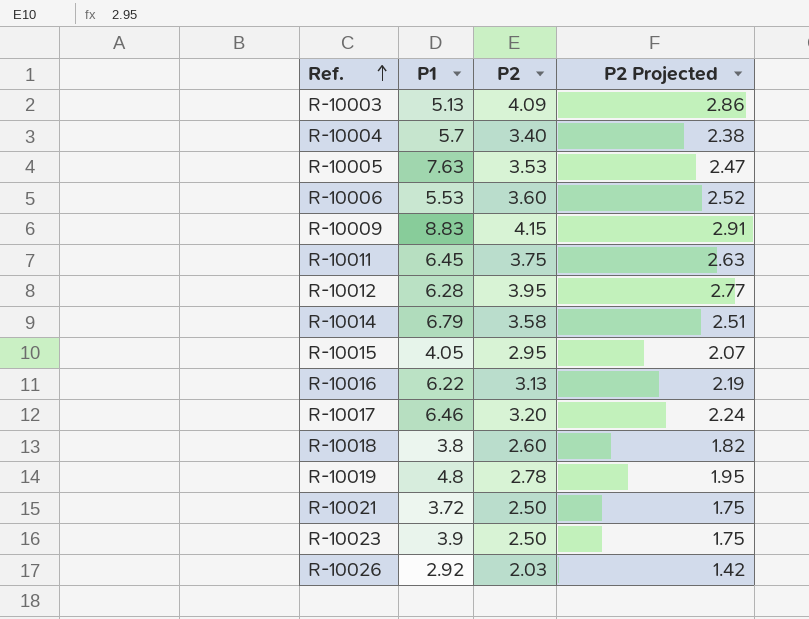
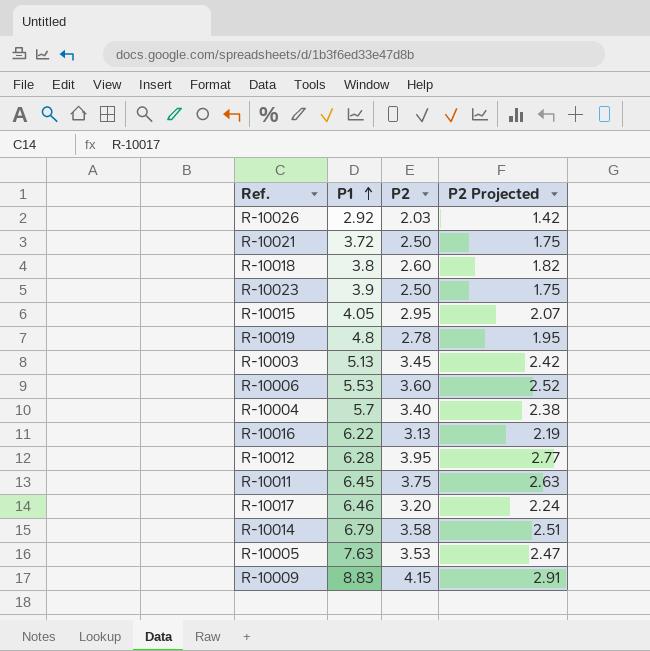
row order: Ref. ascending -> P1 ascending
R-10003 | P2: 4.09 -> 3.45
R-10003 | P2 Projected: 2.86 -> 2.42

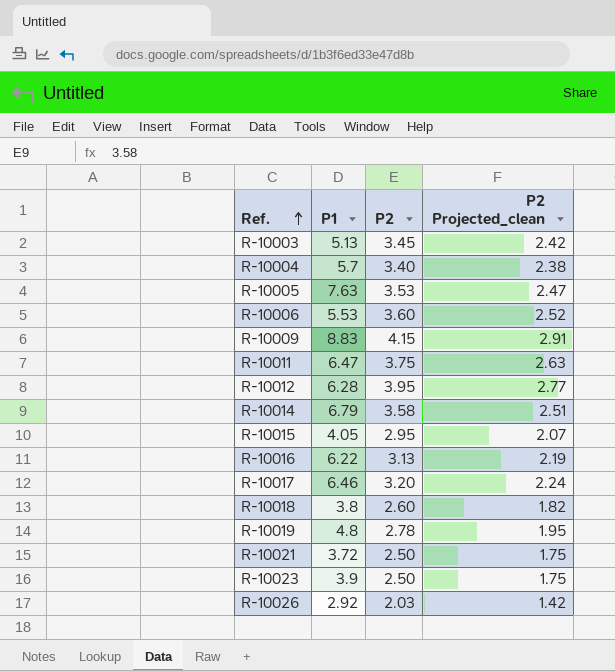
row order: P1 ascending -> Ref. ascending
column name: P2 Projected -> P2 Projected_clean
R-10011 | P1: 6.45 -> 6.47

